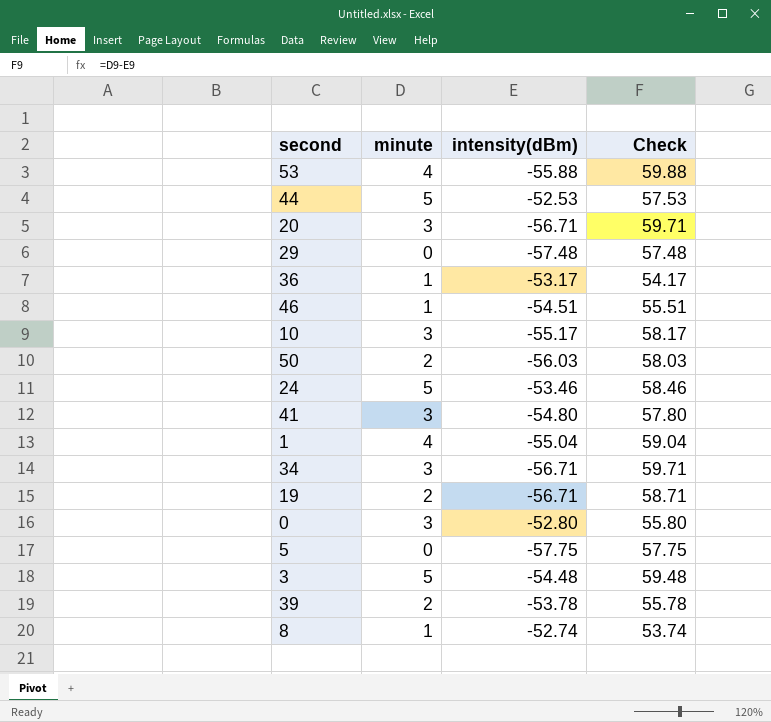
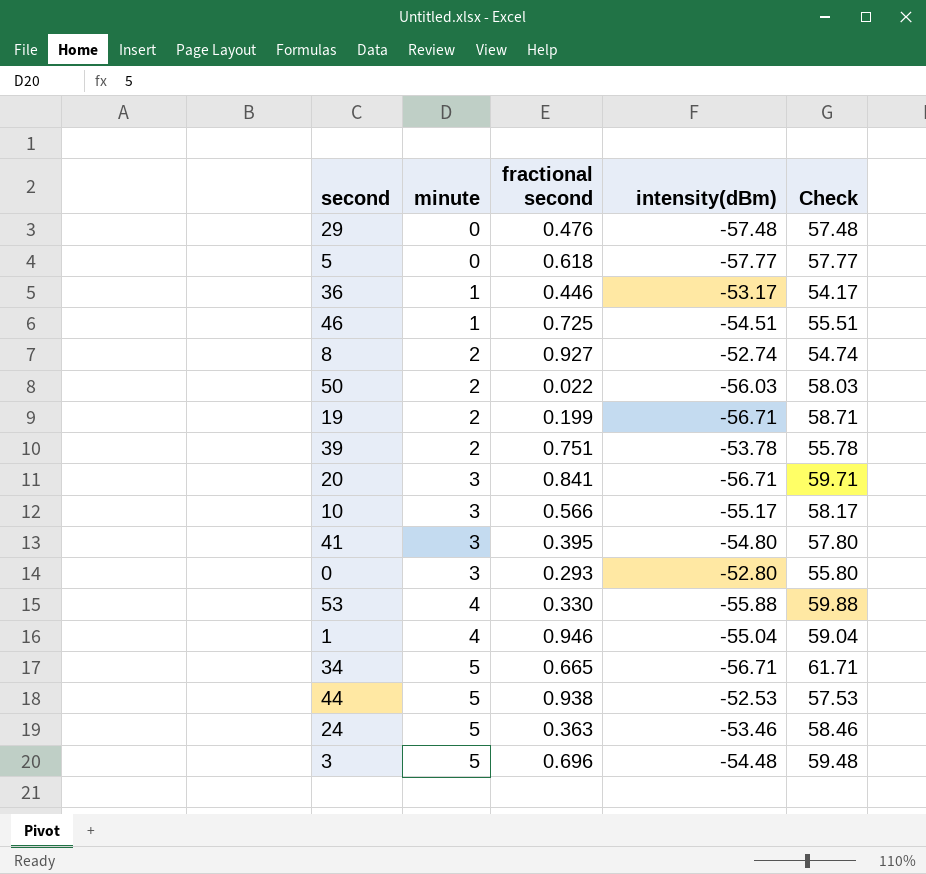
row order: none -> minute ascending
column fractional second | position: none -> 3
5 | intensity(dBm): -57.75 -> -57.77
5 | Check: 57.75 -> 57.77
8 | minute: 1 -> 2
8 | Check: 53.74 -> 54.74
34 | minute: 3 -> 5
34 | Check: 59.71 -> 61.71

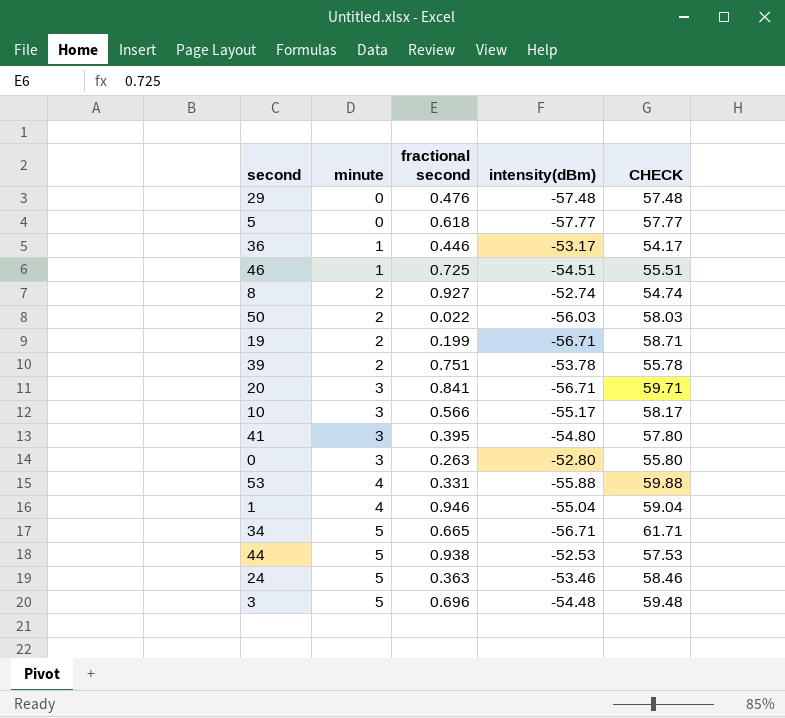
column name: Check -> CHECK
0 | fractional second: 0.293 -> 0.263
53 | fractional second: 0.330 -> 0.331

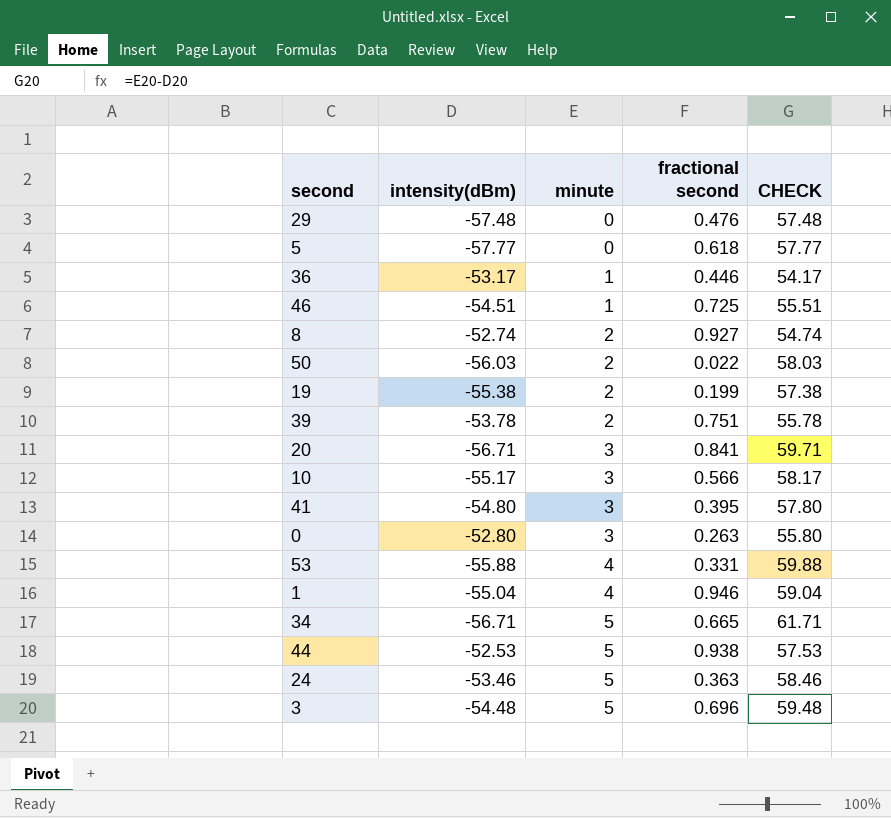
column intensity(dBm) | position: 4 -> 2
19 | intensity(dBm): -56.71 -> -55.38
19 | CHECK: 58.71 -> 57.38

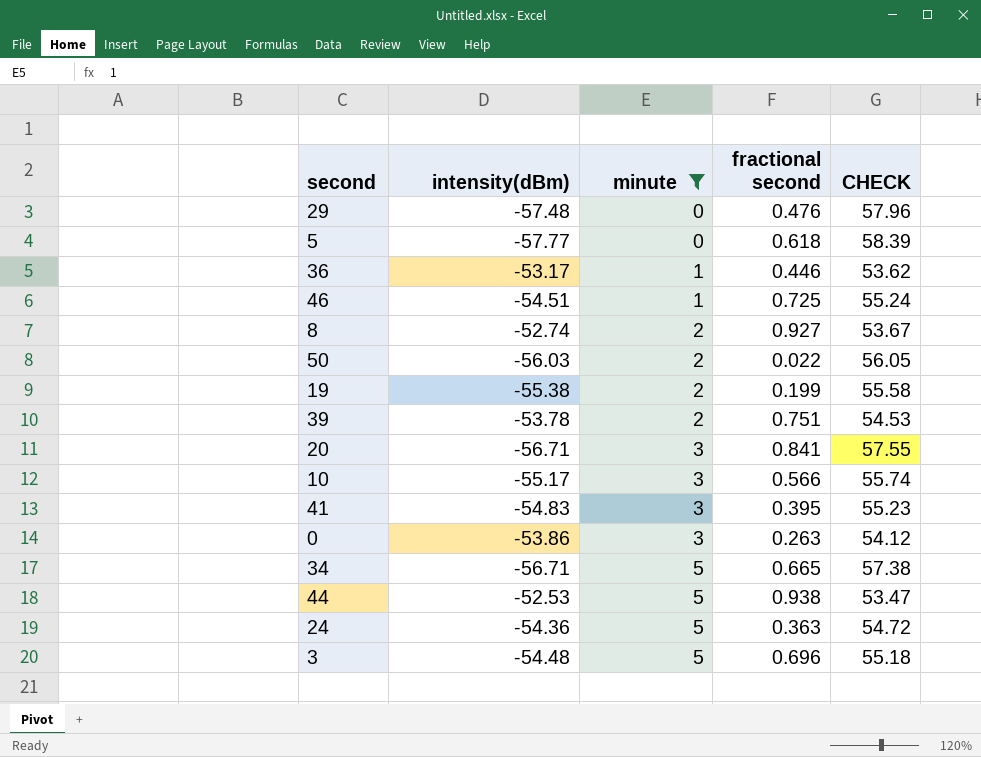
filter: none -> minute != 4
column CHECK | formula: [minute] - [intensity(dBm)] -> [fractional second] - [intensity(dBm)]
41 | intensity(dBm): -54.80 -> -54.83
0 | intensity(dBm): -52.80 -> -53.86
24 | intensity(dBm): -53.46 -> -54.36

